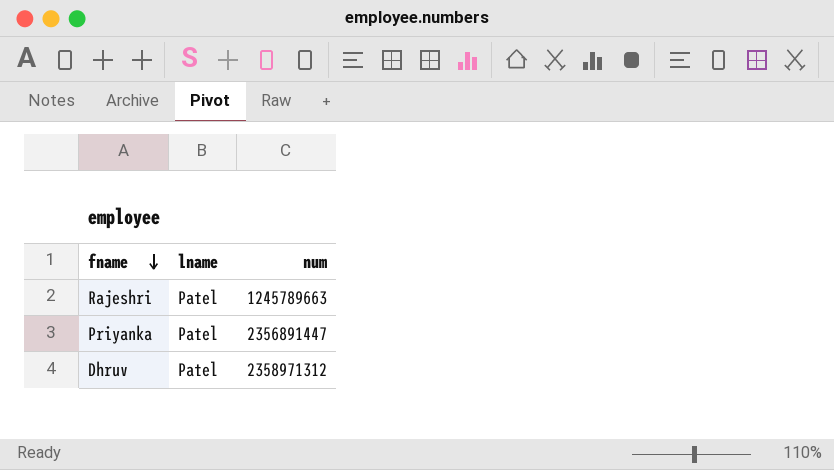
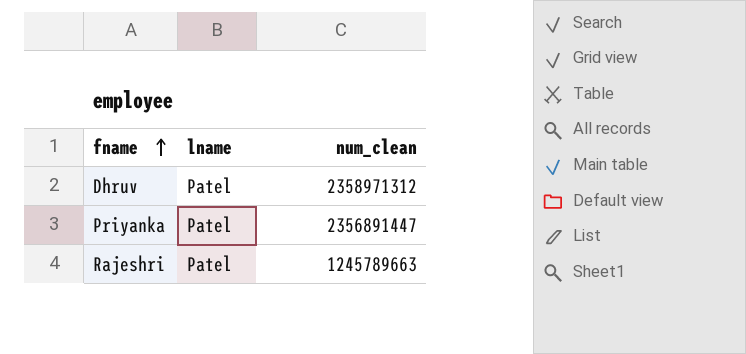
row order: fname descending -> fname ascending
column name: num -> num_clean

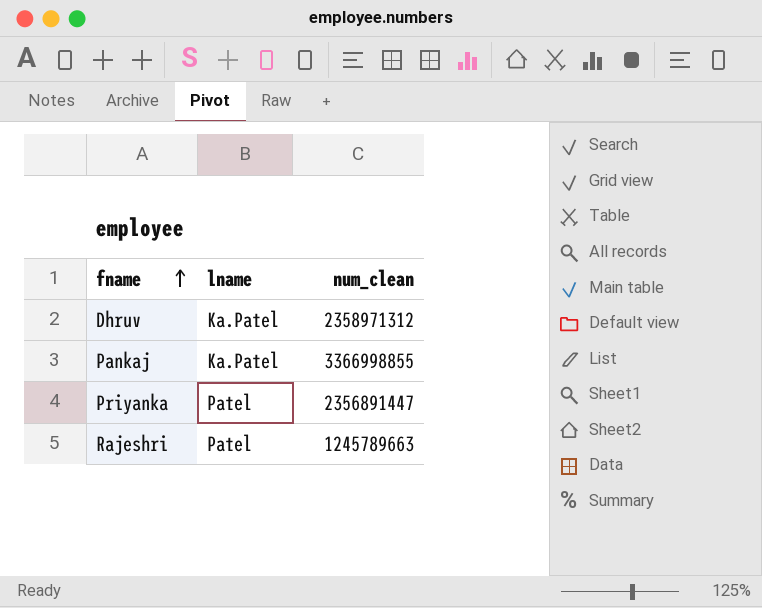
Dhruv | lname: Patel -> Ka.Patel
row Pankaj: none -> Ka.Patel | 3366998855

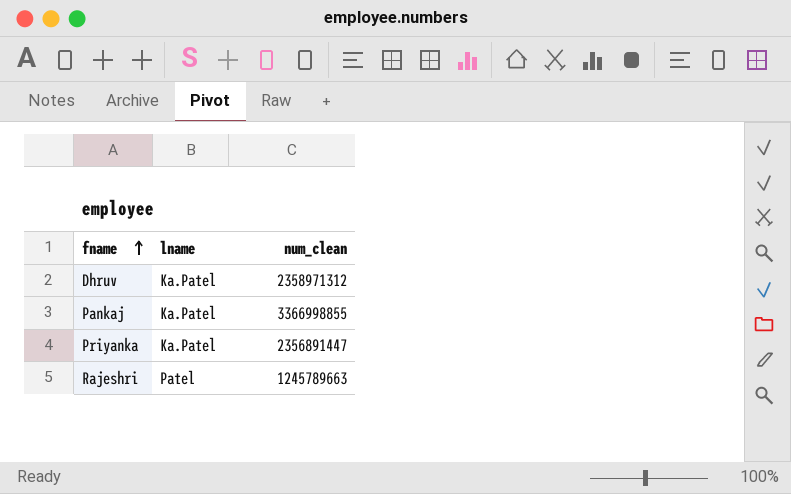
Priyanka | lname: Patel -> Ka.Patel

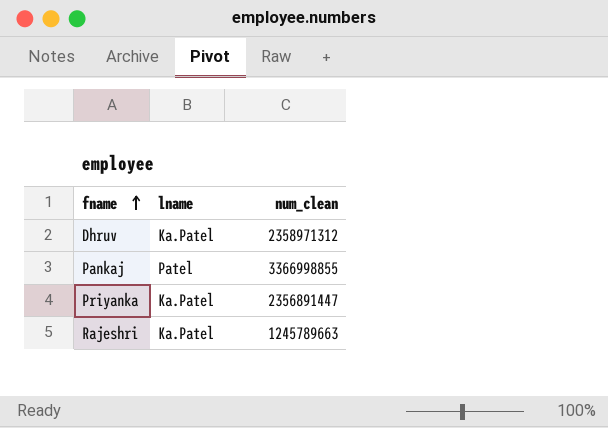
Pankaj | lname: Ka.Patel -> Patel
Rajeshri | lname: Patel -> Ka.Patel

